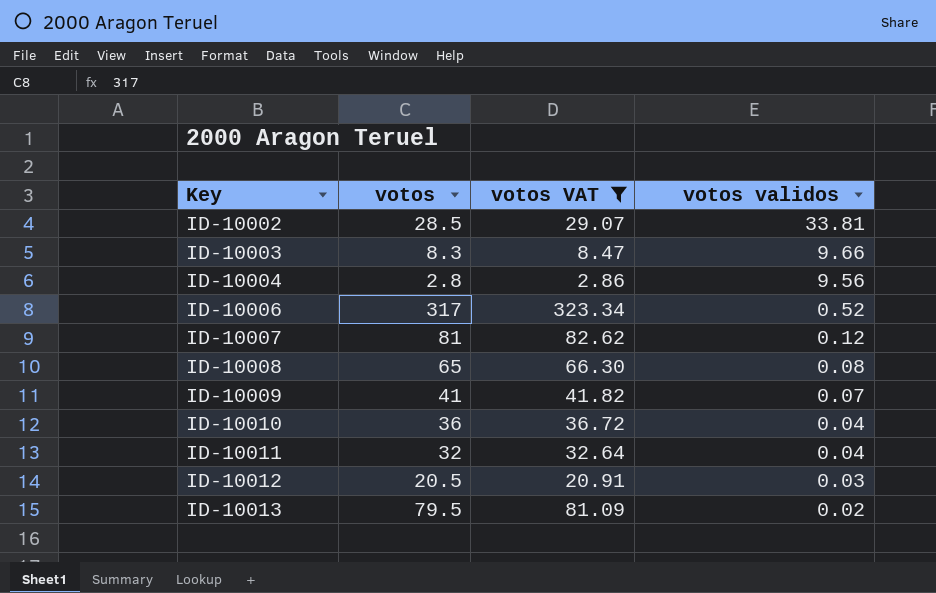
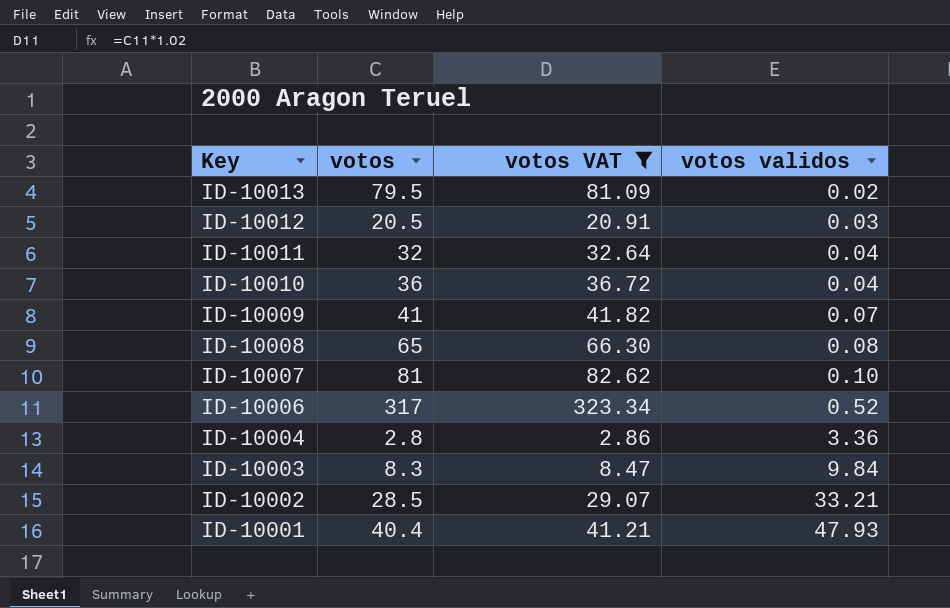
row order: Key ascending -> Key descending
ID-10007 | votos validos: 0.12 -> 0.10
ID-10004 | votos validos: 9.56 -> 3.36
ID-10003 | votos validos: 9.66 -> 9.84
ID-10002 | votos validos: 33.81 -> 33.21
row ID-10001: none -> 40.4 | 41.21 | 47.93

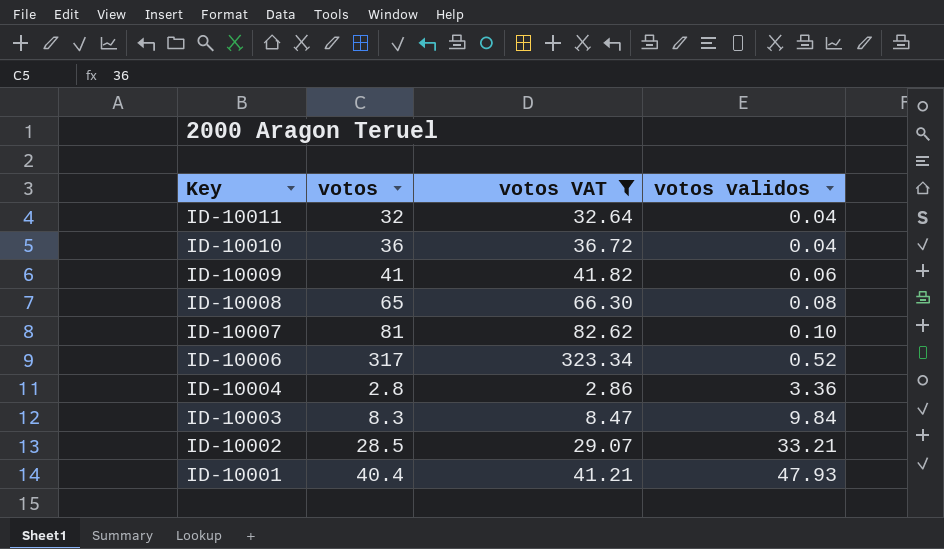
row ID-10013: 79.5 | 81.09 | 0.02 -> none
row ID-10012: 20.5 | 20.91 | 0.03 -> none
ID-10009 | votos validos: 0.07 -> 0.06

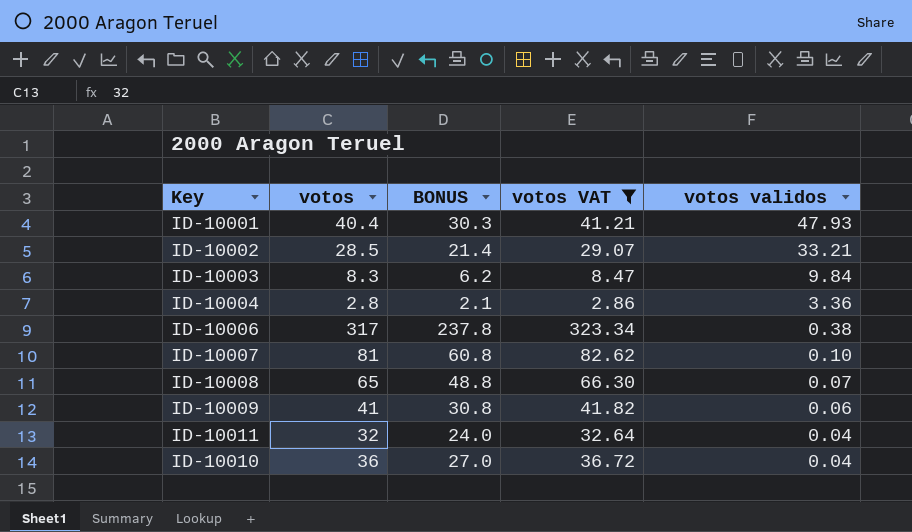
row order: Key descending -> votos validos descending
column BONUS | formula: none -> [votos] * 0.75
ID-10006 | votos validos: 0.52 -> 0.38
ID-10008 | votos validos: 0.08 -> 0.07

